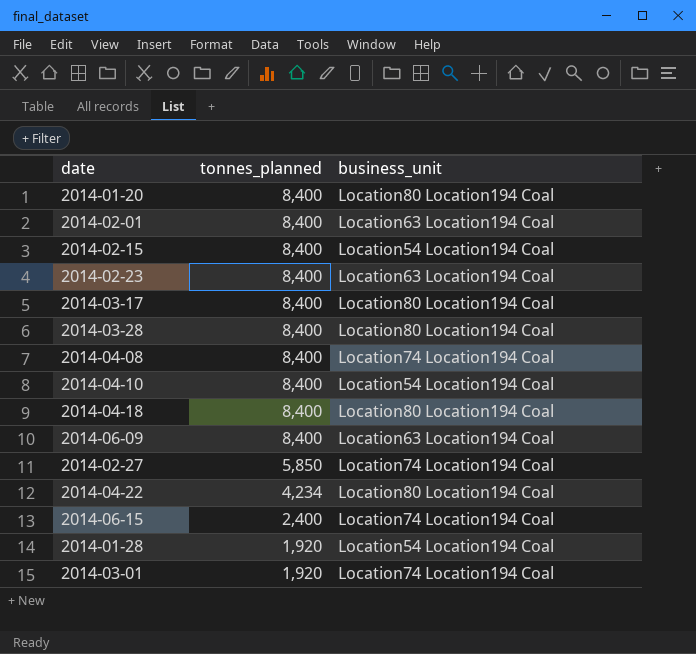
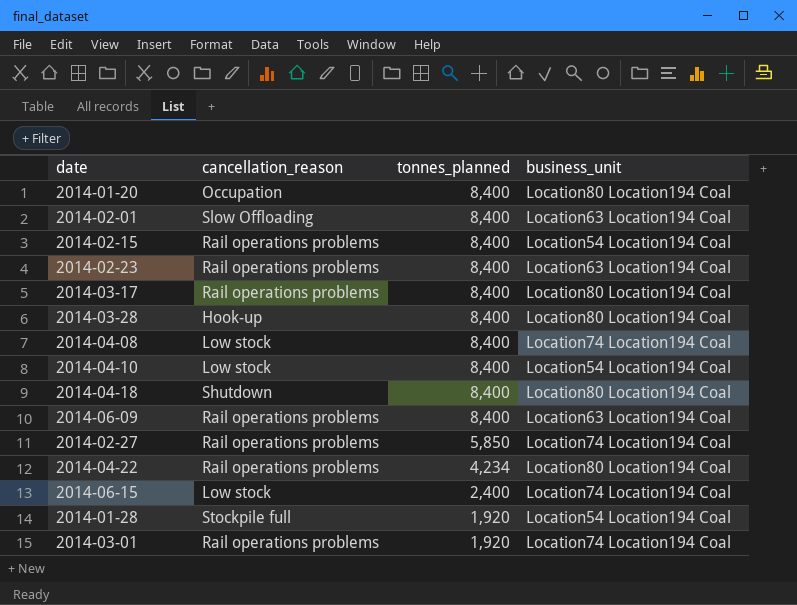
column cancellation_reason | position: none -> 2

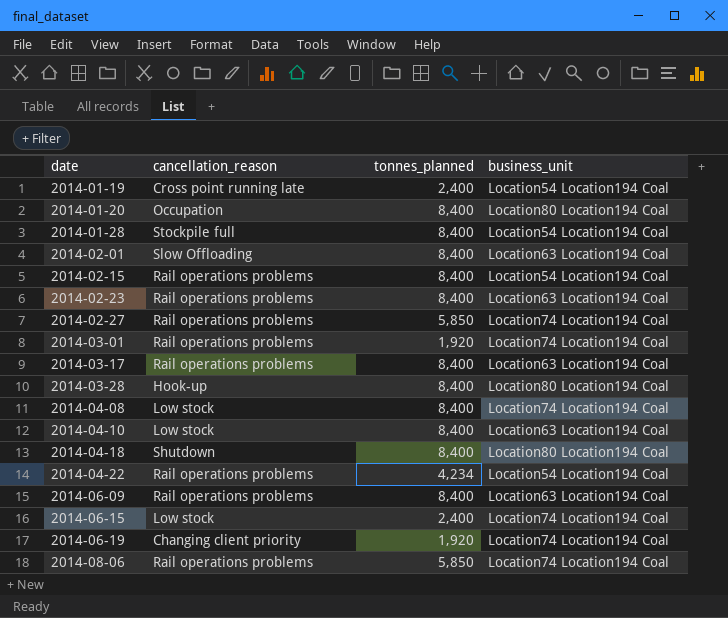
row order: tonnes_planned descending -> date ascending
row 2014-01-19: none -> Cross point running late | 2,400 | Location54 Location194 Coal
2014-01-28 | tonnes_planned: 1,920 -> 8,400
2014-03-17 | business_unit: Location80 Location194 Coal -> Location63 Location194 Coal
2014-04-10 | business_unit: Location54 Location194 Coal -> Location63 Location194 Coal
2014-04-22 | business_unit: Location80 Location194 Coal -> Location54 Location194 Coal
row 2014-06-19: none -> Changing client priority | 1,920 | Location74 Location194 Coal
row 2014-08-06: none -> Rail operations problems | 5,850 | Location74 Location194 Coal

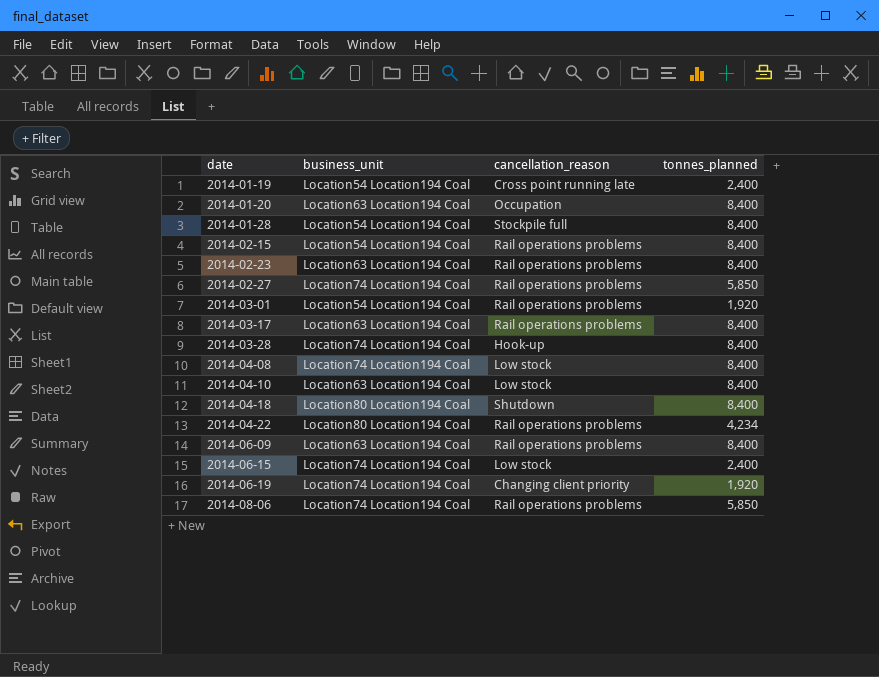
column business_unit | position: 4 -> 2
row 2014-02-01: Slow Offloading | 8,400 | Location63 Location194 Coal -> none
2014-01-20 | business_unit: Location80 Location194 Coal -> Location63 Location194 Coal
2014-03-01 | business_unit: Location74 Location194 Coal -> Location54 Location194 Coal
2014-03-28 | business_unit: Location80 Location194 Coal -> Location74 Location194 Coal
2014-04-22 | business_unit: Location54 Location194 Coal -> Location80 Location194 Coal

